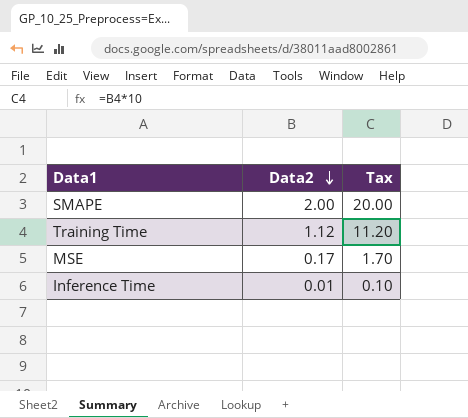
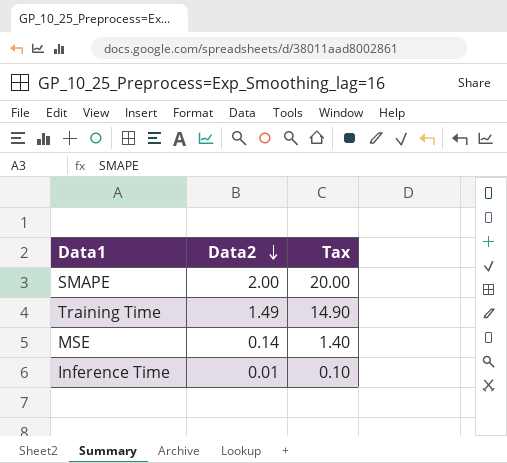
Training Time | Data2: 1.12 -> 1.49
Training Time | Tax: 11.20 -> 14.90
MSE | Data2: 0.17 -> 0.14
MSE | Tax: 1.70 -> 1.40

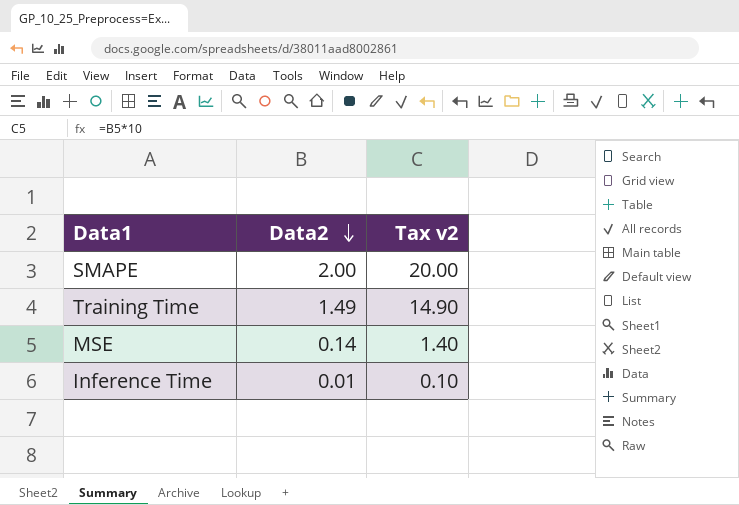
column name: Tax -> Tax v2

